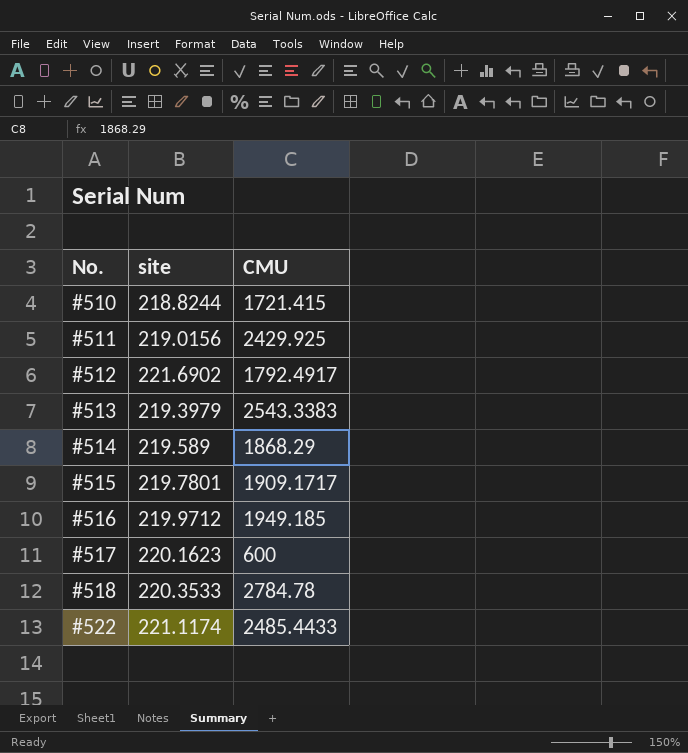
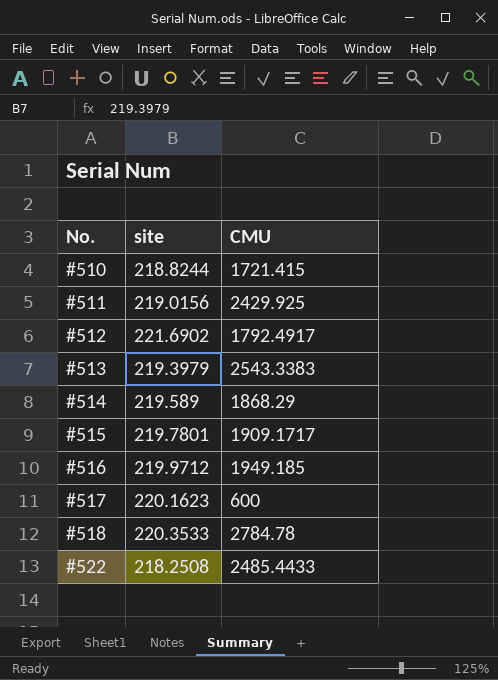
#522 | site: 221.1174 -> 218.2508

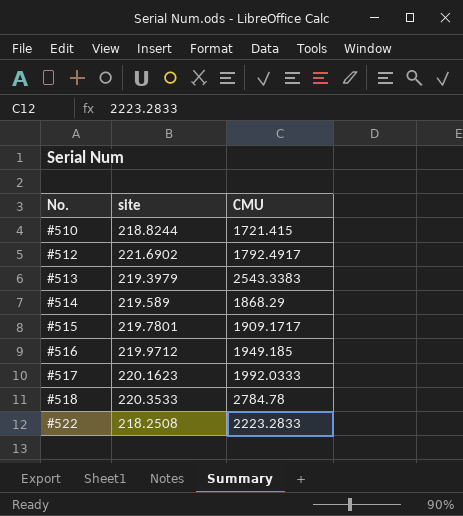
row #511: 219.0156 | 2429.925 -> none
#517 | CMU: 600 -> 1992.0333
#522 | CMU: 2485.4433 -> 2223.2833

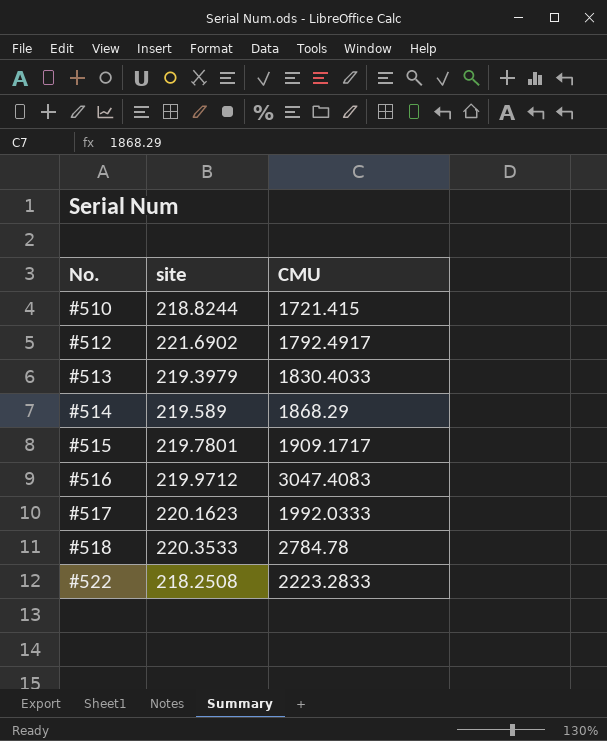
#513 | CMU: 2543.3383 -> 1830.4033
#516 | CMU: 1949.185 -> 3047.4083

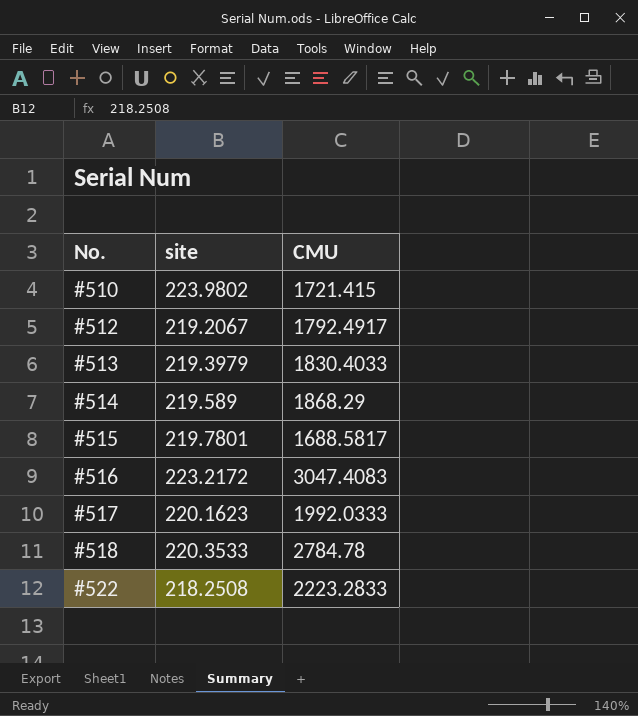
#510 | site: 218.8244 -> 223.9802
#512 | site: 221.6902 -> 219.2067
#515 | CMU: 1909.1717 -> 1688.5817
#516 | site: 219.9712 -> 223.2172

